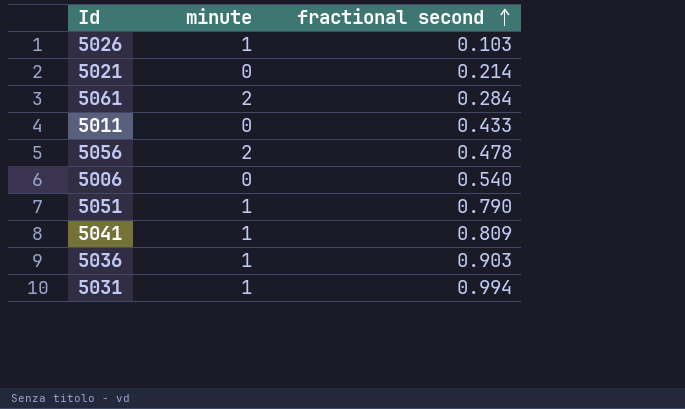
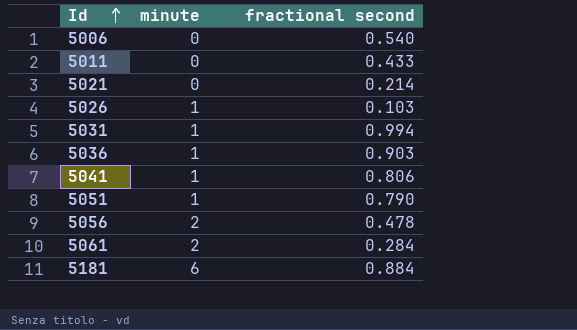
row order: fractional second ascending -> Id ascending
5041 | fractional second: 0.809 -> 0.806
row 5181: none -> 6 | 0.884

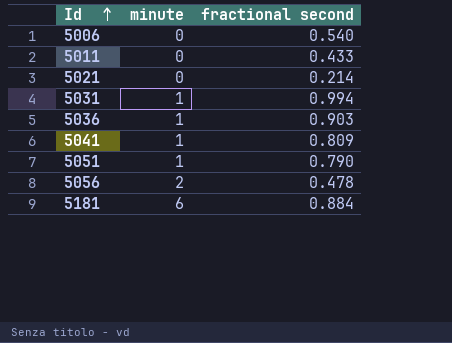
row 5026: 1 | 0.103 -> none
row 5061: 2 | 0.284 -> none
5041 | fractional second: 0.806 -> 0.809

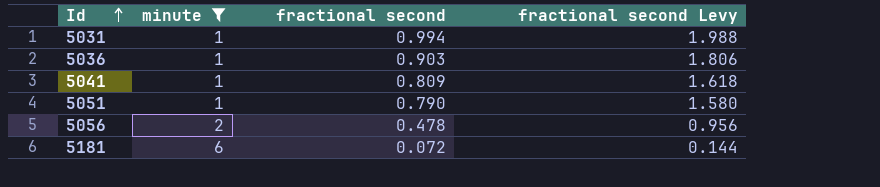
filter: none -> minute != 0
column fractional second Levy | formula: none -> [fractional second] * 2
5181 | fractional second: 0.884 -> 0.072

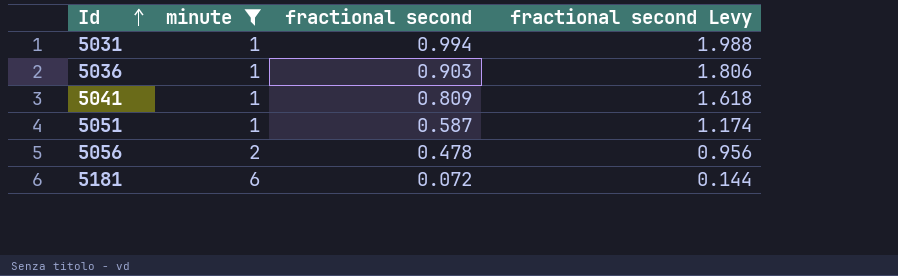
5051 | fractional second: 0.790 -> 0.587
5051 | fractional second Levy: 1.580 -> 1.174

